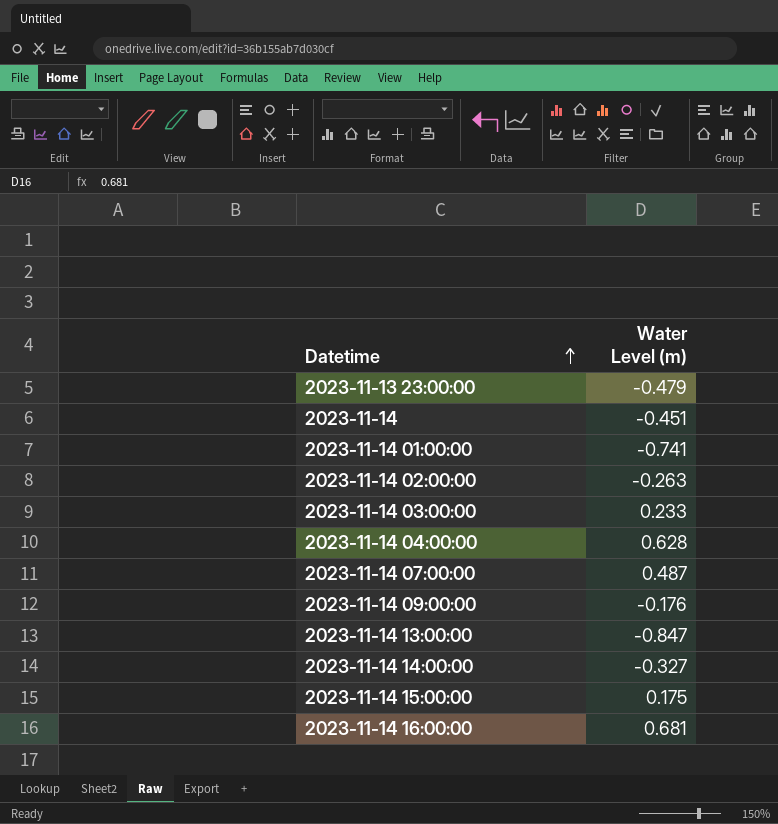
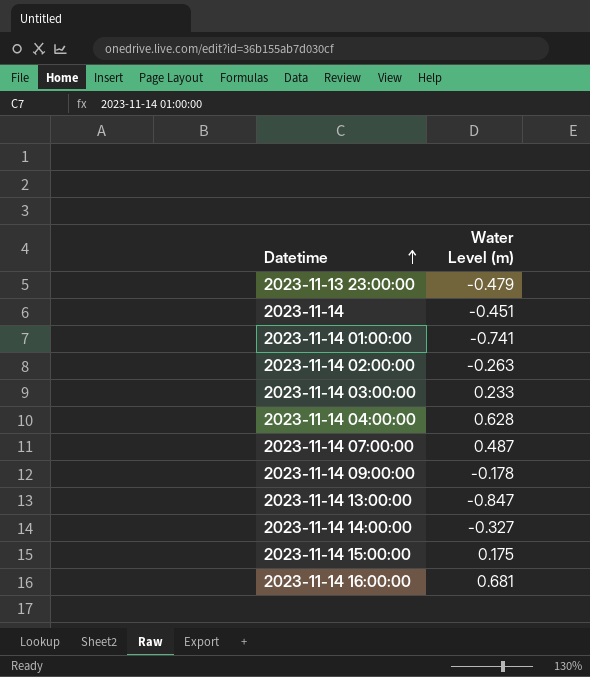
2023-11-14 09:00:00 | Water Level (m): -0.176 -> -0.178

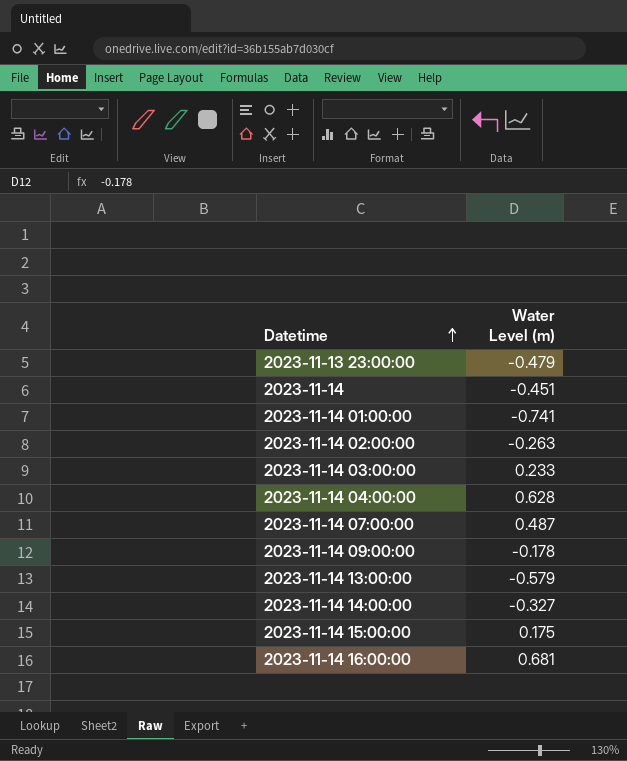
2023-11-14 13:00:00 | Water Level (m): -0.847 -> -0.579

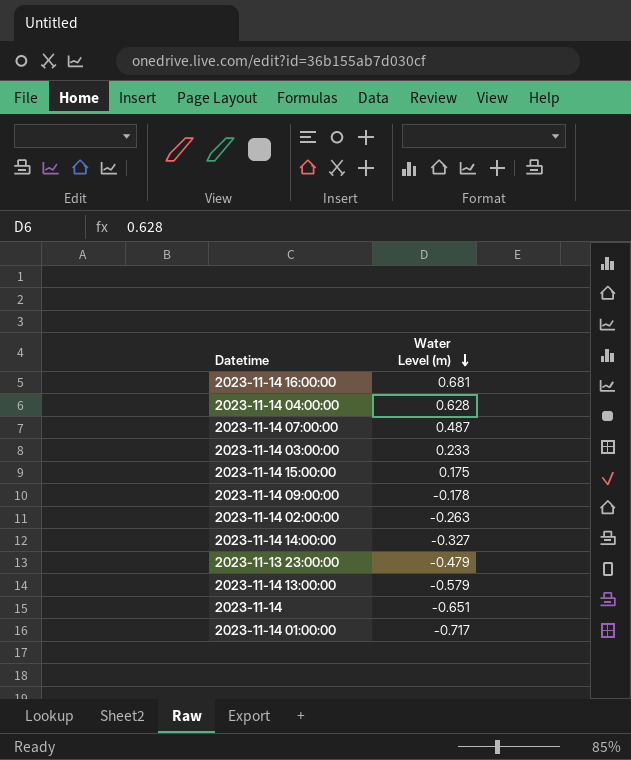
row order: Datetime ascending -> Water Level (m) descending
2023-11-14 | Water Level (m): -0.451 -> -0.651
2023-11-14 01:00:00 | Water Level (m): -0.741 -> -0.717

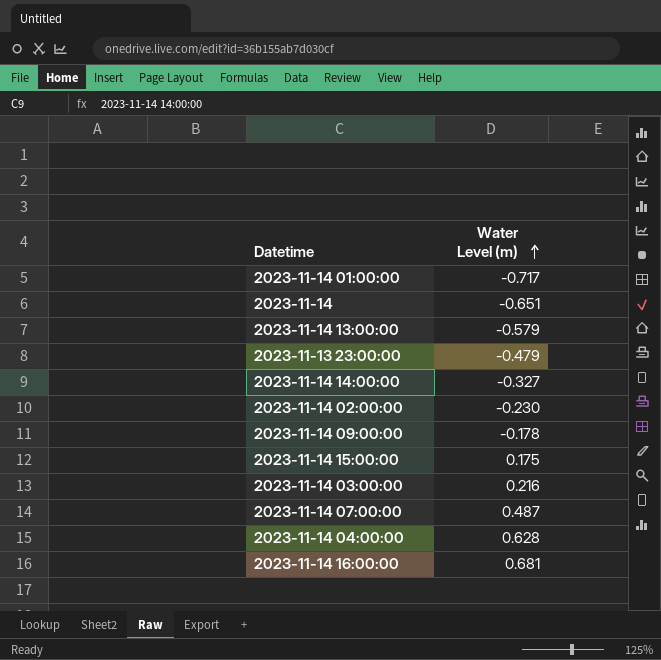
row order: Water Level (m) descending -> Water Level (m) ascending
2023-11-14 02:00:00 | Water Level (m): -0.263 -> -0.230
2023-11-14 03:00:00 | Water Level (m): 0.233 -> 0.216

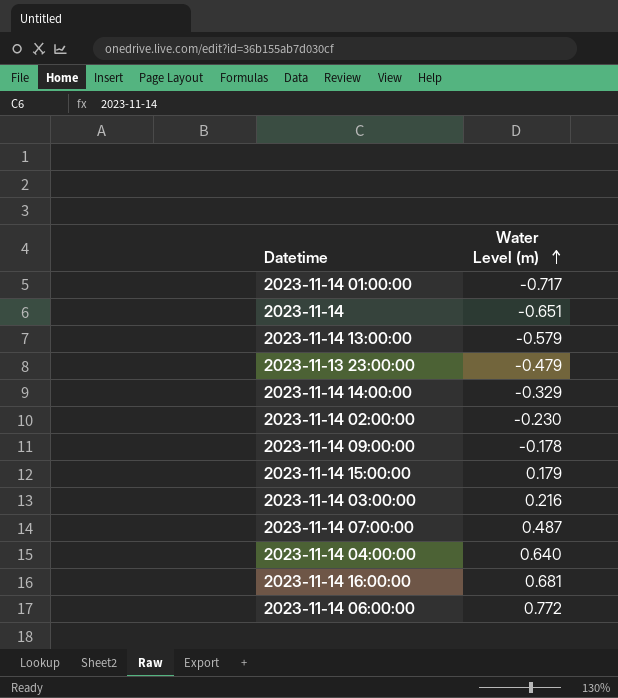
2023-11-14 14:00:00 | Water Level (m): -0.327 -> -0.329
2023-11-14 15:00:00 | Water Level (m): 0.175 -> 0.179
2023-11-14 04:00:00 | Water Level (m): 0.628 -> 0.640
row 2023-11-14 06:00:00: none -> 0.772

